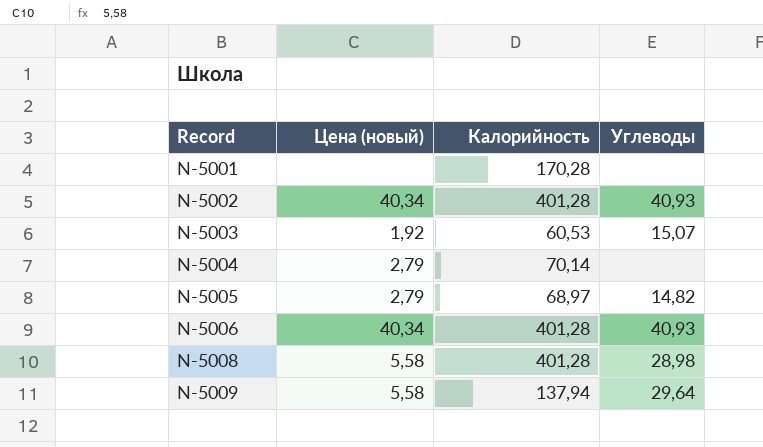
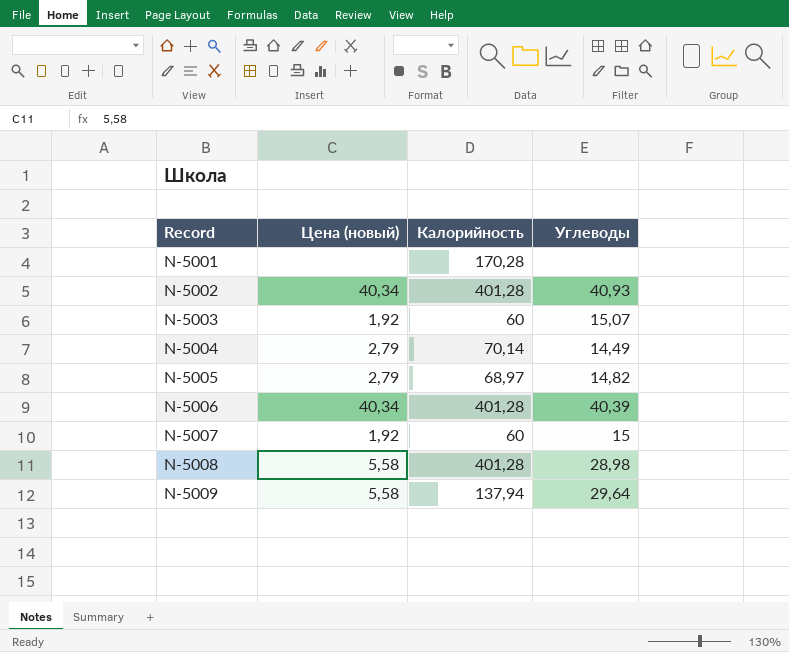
N-5003 | Калорийность: 60,53 -> 60
N-5004 | Углеводы: none -> 14,49
N-5006 | Углеводы: 40,93 -> 40,39
row N-5007: none -> 1,92 | 60 | 15

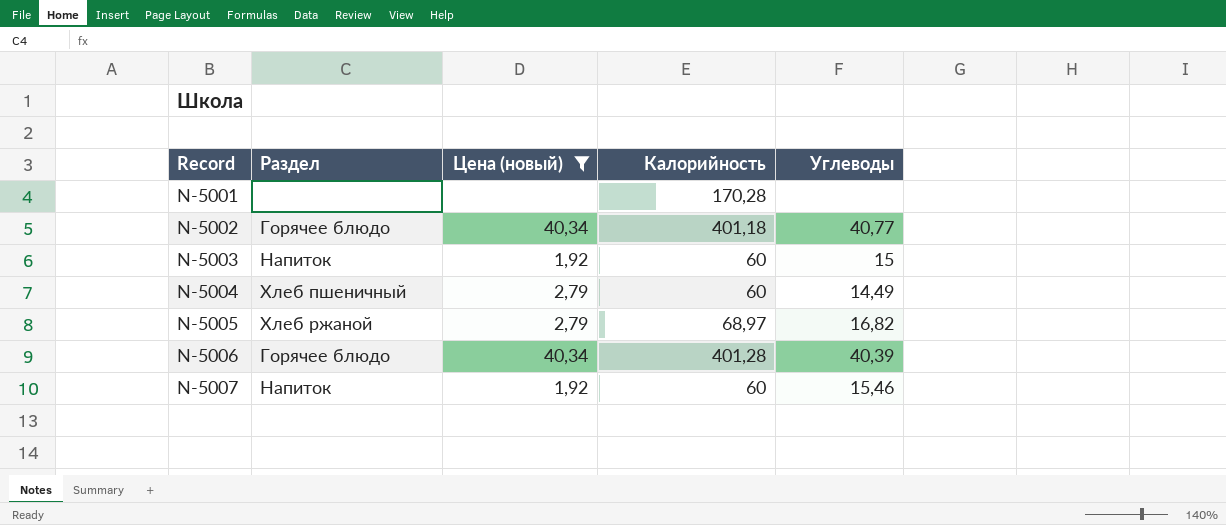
filter: none -> Цена (новый) != 5,58
column Раздел | position: none -> 2
N-5002 | Калорийность: 401,28 -> 401,18
N-5002 | Углеводы: 40,93 -> 40,77
N-5003 | Углеводы: 15,07 -> 15
N-5004 | Калорийность: 70,14 -> 60
N-5005 | Углеводы: 14,82 -> 16,82
N-5007 | Углеводы: 15 -> 15,46

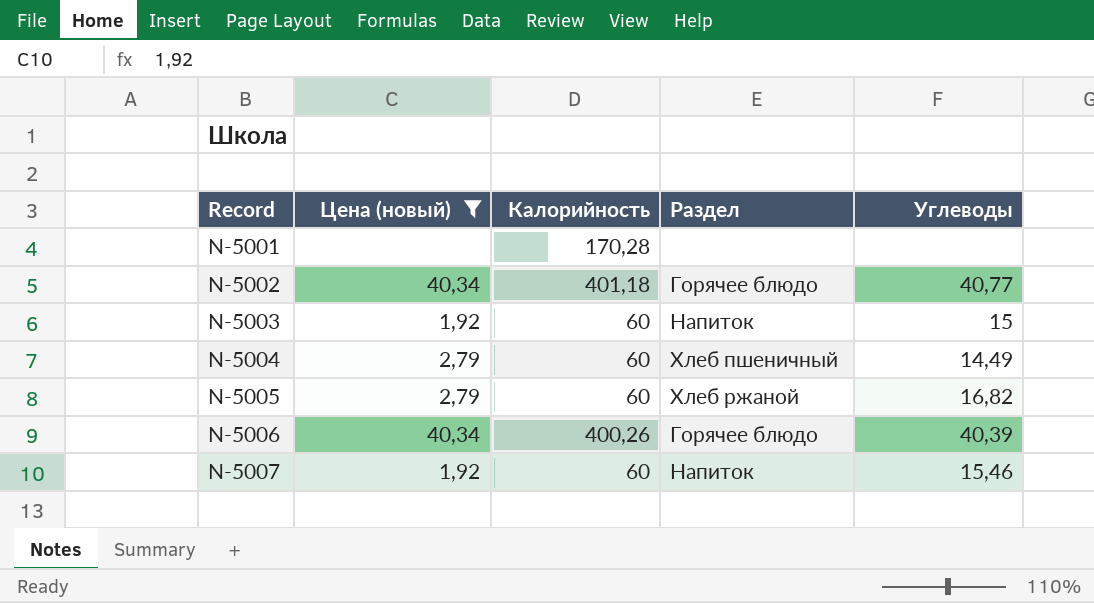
column Раздел | position: 2 -> 4
N-5005 | Калорийность: 68,97 -> 60
N-5006 | Калорийность: 401,28 -> 400,26

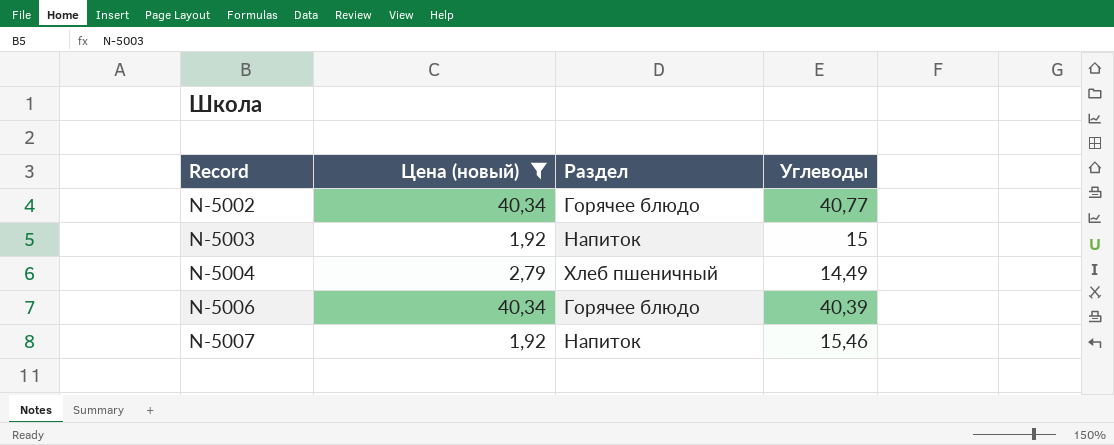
column Калорийность | position: 3 -> none
row N-5001: none | 170,28 | none | none -> none
row N-5005: 2,79 | 60 | Хлеб ржаной | 16,82 -> none

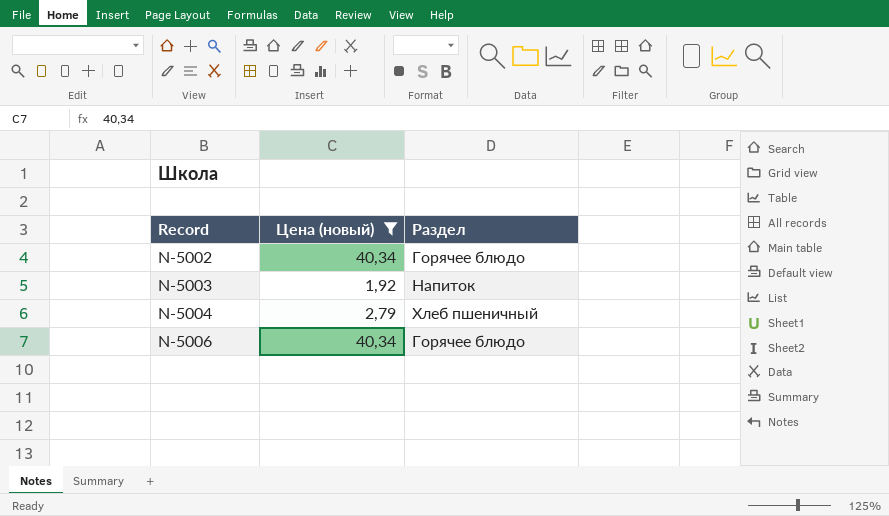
column Углеводы | position: 4 -> none
row N-5007: 1,92 | Напиток | 15,46 -> none

